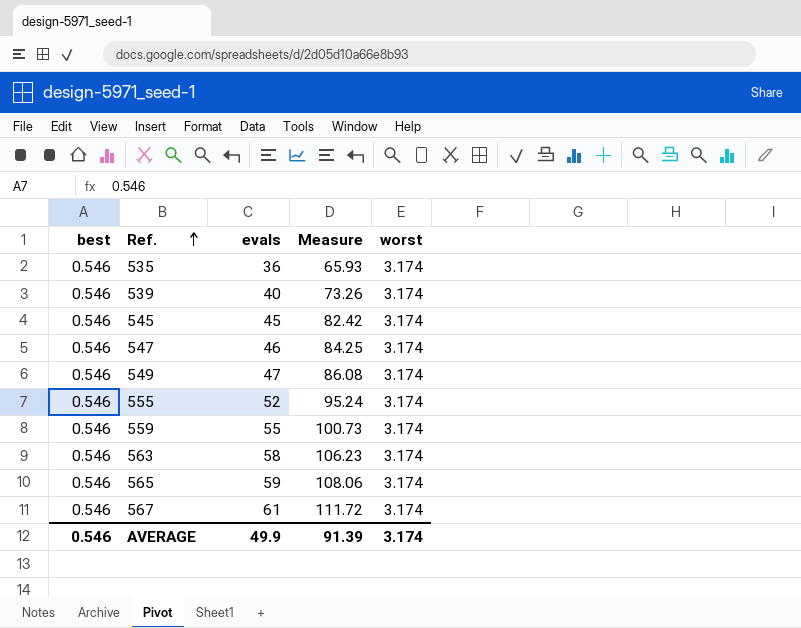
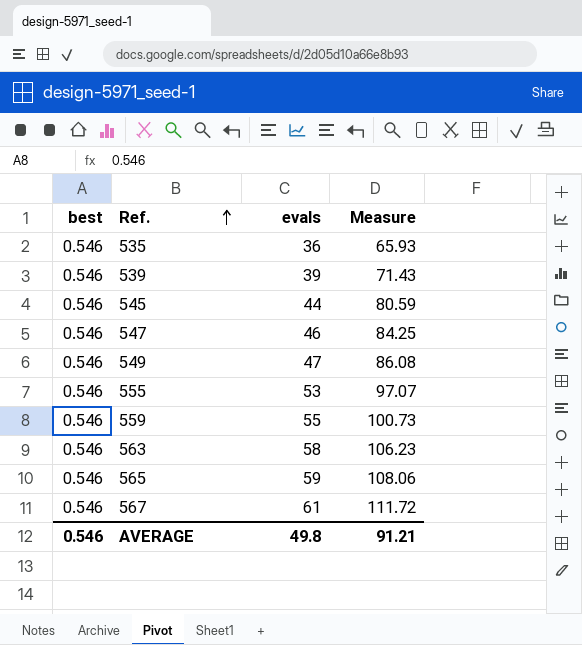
column worst | position: 5 -> none
539 | evals: 40 -> 39
539 | Measure: 73.26 -> 71.43
545 | evals: 45 -> 44
545 | Measure: 82.42 -> 80.59
555 | evals: 52 -> 53
555 | Measure: 95.24 -> 97.07
AVERAGE | evals: 49.9 -> 49.8
AVERAGE | Measure: 91.39 -> 91.21

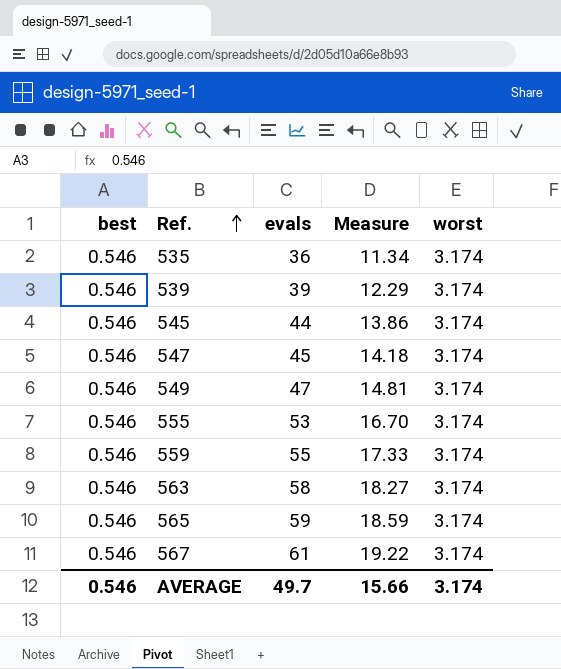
column Measure | formula: [evals] / [best] -> [evals] / [worst]
column worst | position: none -> 5
547 | evals: 46 -> 45
AVERAGE | evals: 49.8 -> 49.7
AVERAGE | Measure: 91.21 -> 15.66

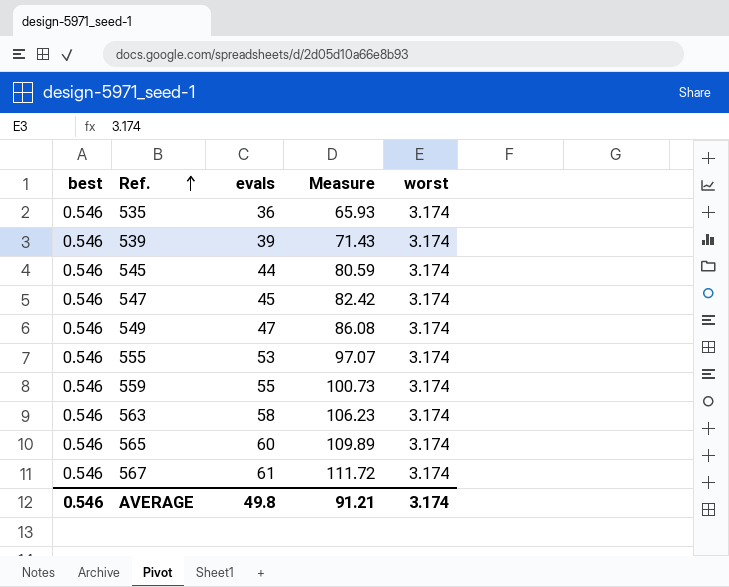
column Measure | formula: [evals] / [worst] -> [evals] / [best]
565 | evals: 59 -> 60
AVERAGE | evals: 49.7 -> 49.8
AVERAGE | Measure: 15.66 -> 91.21

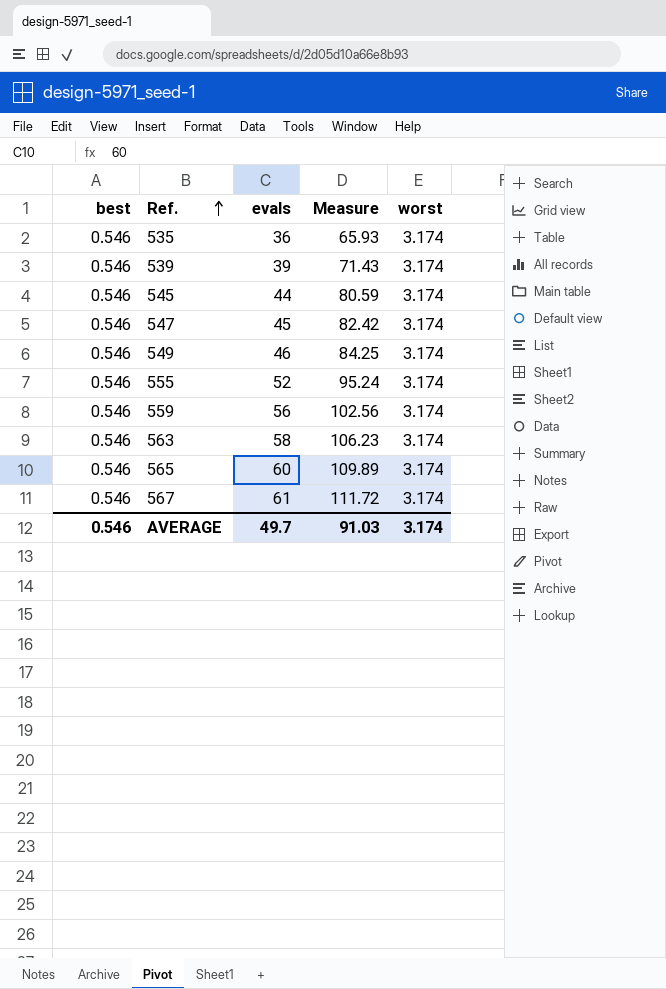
549 | evals: 47 -> 46
549 | Measure: 86.08 -> 84.25
555 | evals: 53 -> 52
555 | Measure: 97.07 -> 95.24
559 | evals: 55 -> 56
559 | Measure: 100.73 -> 102.56
AVERAGE | evals: 49.8 -> 49.7
AVERAGE | Measure: 91.21 -> 91.03

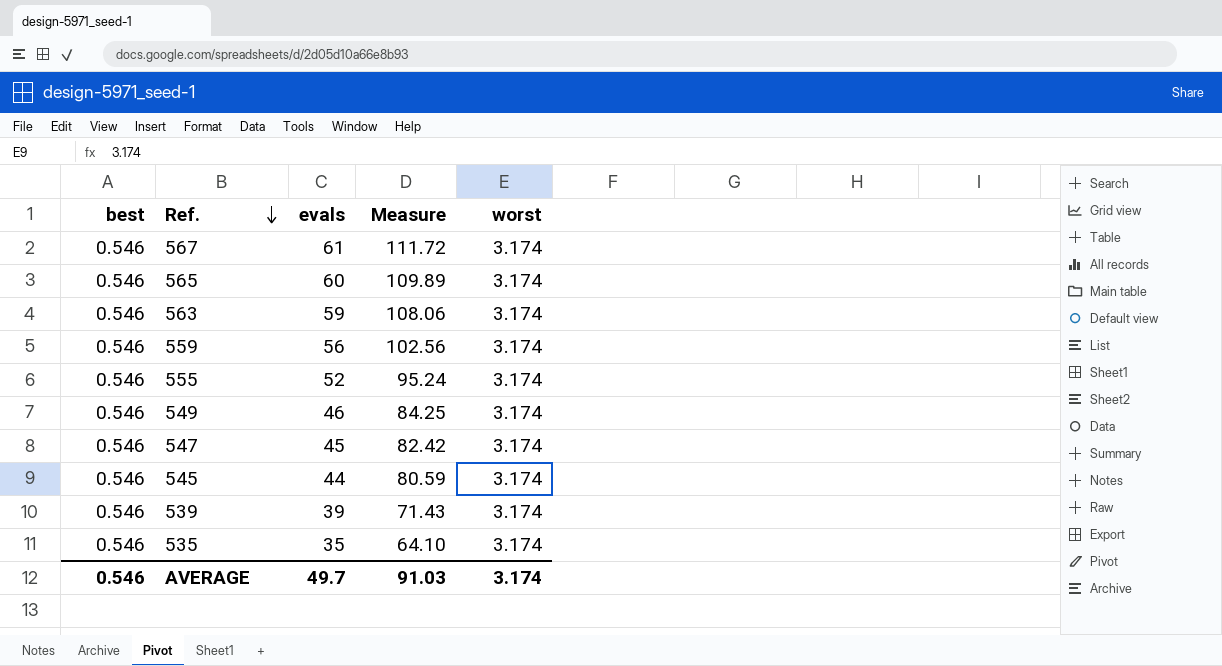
row order: Ref. ascending -> Ref. descending
563 | evals: 58 -> 59
563 | Measure: 106.23 -> 108.06
535 | evals: 36 -> 35
535 | Measure: 65.93 -> 64.10

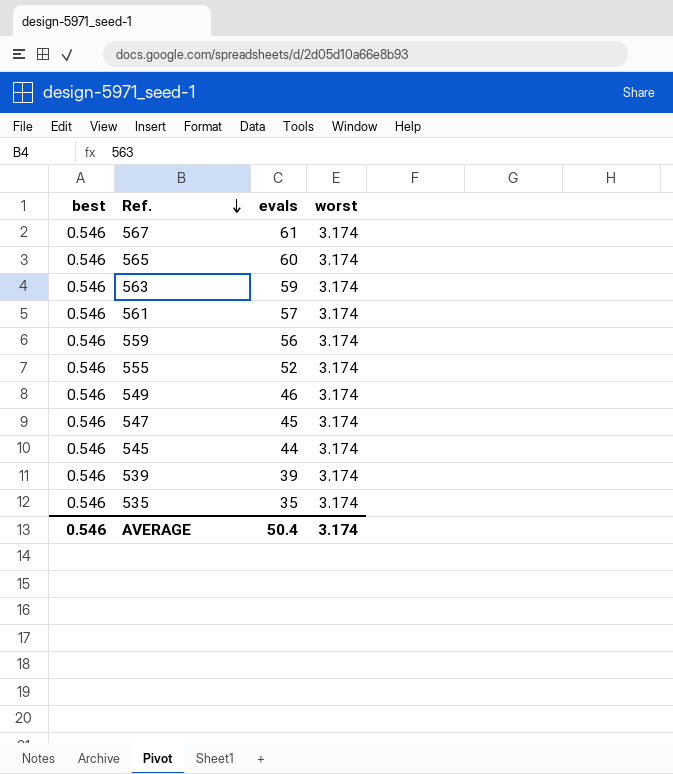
column Measure | formula: [evals] / [best] -> none
row 561: none -> 0.546 | 57 | 3.174
AVERAGE | evals: 49.7 -> 50.4

